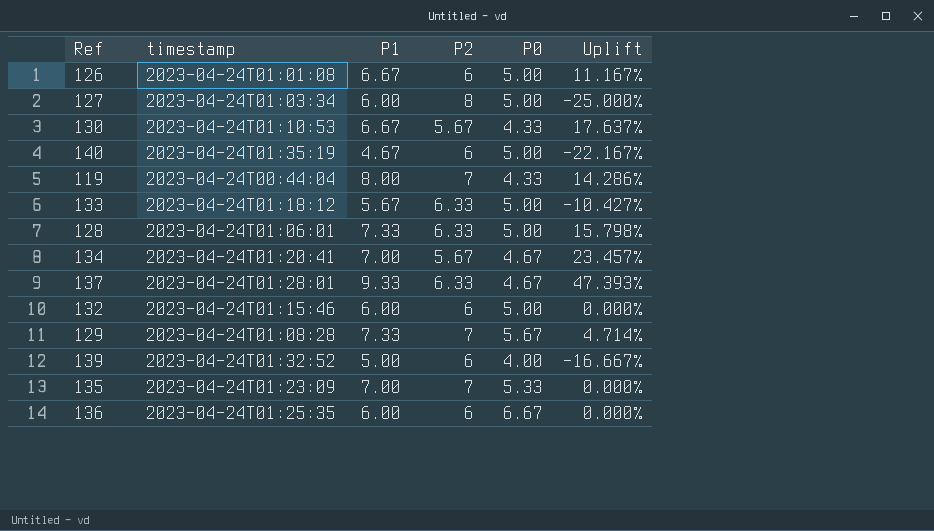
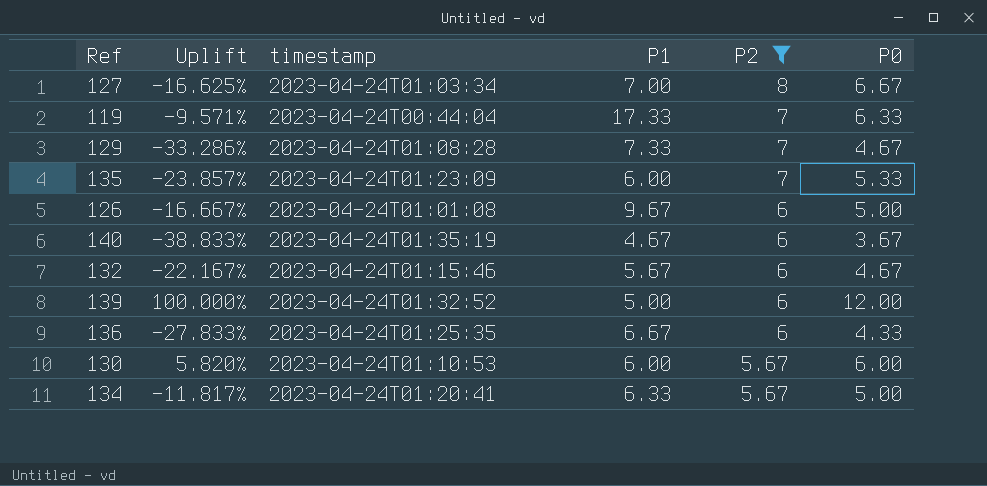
filter: none -> P2 != 6.33
row order: none -> P2 descending
column Uplift | formula: ([P1] - [P2]) / [P2] -> ([P0] - [P2]) / [P2]
column Uplift | position: 6 -> 2
127 | P1: 6.00 -> 7.00
127 | P0: 5.00 -> 6.67
119 | P1: 8.00 -> 17.33
119 | P0: 4.33 -> 6.33
129 | P0: 5.67 -> 4.67
135 | P1: 7.00 -> 6.00
126 | P1: 6.67 -> 9.67
140 | P0: 5.00 -> 3.67
132 | P1: 6.00 -> 5.67
132 | P0: 5.00 -> 4.67
139 | P0: 4.00 -> 12.00
136 | P1: 6.00 -> 6.67
136 | P0: 6.67 -> 4.33
130 | P1: 6.67 -> 6.00
130 | P0: 4.33 -> 6.00
134 | P1: 7.00 -> 6.33
134 | P0: 4.67 -> 5.00

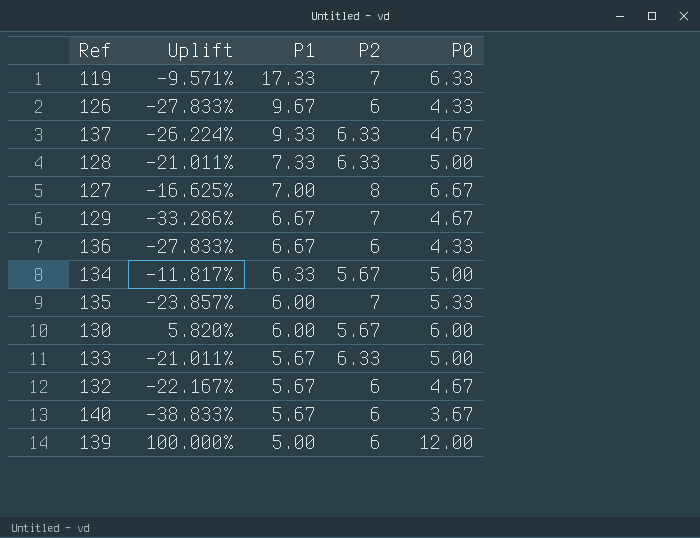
filter: P2 != 6.33 -> none
row order: P2 descending -> P1 descending
column timestamp | position: 3 -> none
126 | Uplift: -16.667% -> -27.833%
126 | P0: 5.00 -> 4.33
129 | P1: 7.33 -> 6.67
140 | P1: 4.67 -> 5.67

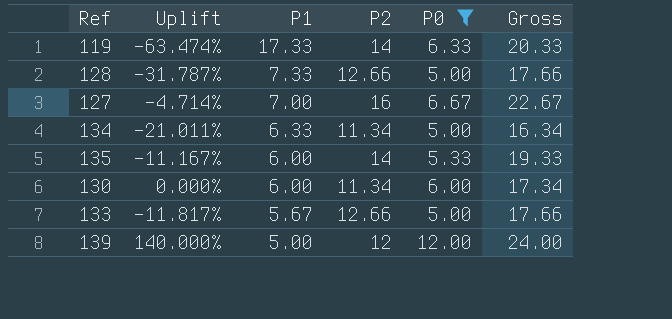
filter: none -> P0 >= 5.00
column Uplift | formula: ([P0] - [P2]) / [P2] -> ([P0] - [P1]) / [P1]
column Gross | formula: none -> [P2] + [P0]
119 | P2: 7 -> 14
128 | P2: 6.33 -> 12.66
127 | P2: 8 -> 16
134 | P2: 5.67 -> 11.34
135 | P2: 7 -> 14
130 | P2: 5.67 -> 11.34
133 | P2: 6.33 -> 12.66
139 | P2: 6 -> 12

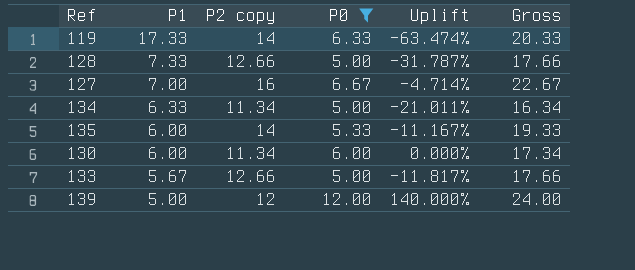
column name: P2 -> P2 copy
column Uplift | position: 2 -> 5

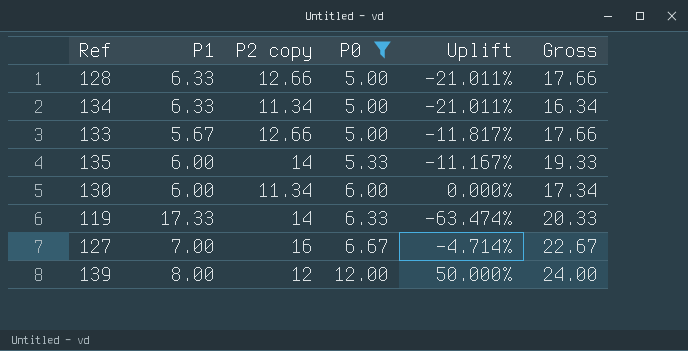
row order: P1 descending -> P0 ascending
128 | P1: 7.33 -> 6.33
128 | Uplift: -31.787% -> -21.011%
139 | P1: 5.00 -> 8.00
139 | Uplift: 140.000% -> 50.000%

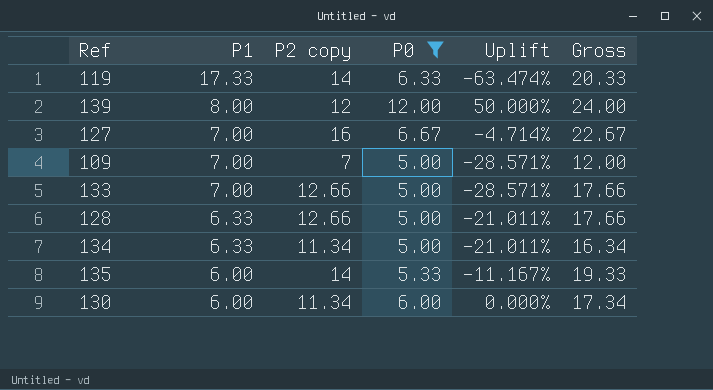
row order: P0 ascending -> P1 descending
row 109: none -> 7.00 | 7 | 5.00 | -28.571% | 12.00
133 | P1: 5.67 -> 7.00
133 | Uplift: -11.817% -> -28.571%

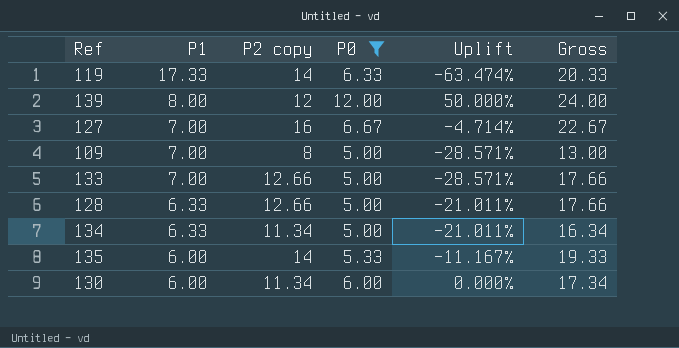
109 | P2 copy: 7 -> 8
109 | Gross: 12.00 -> 13.00

